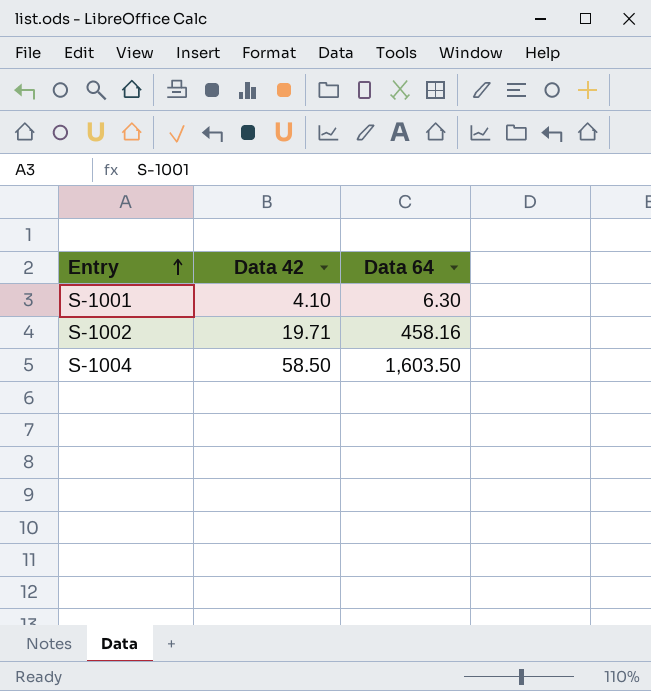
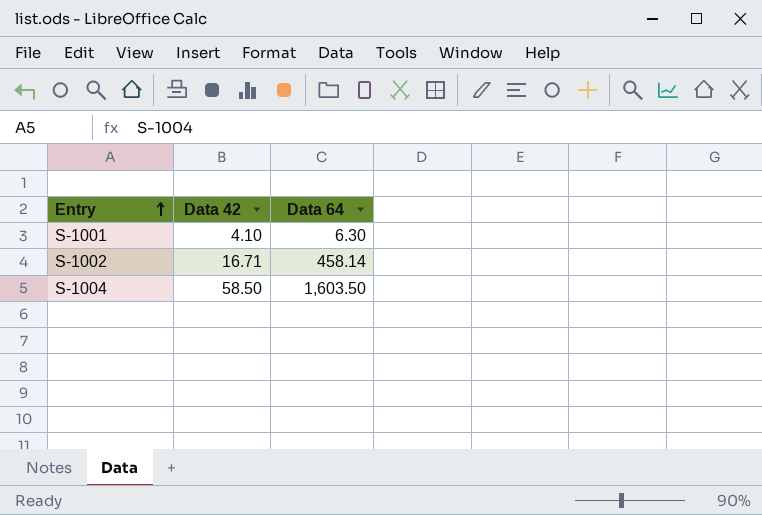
S-1002 | Data 42: 19.71 -> 16.71
S-1002 | Data 64: 458.16 -> 458.14

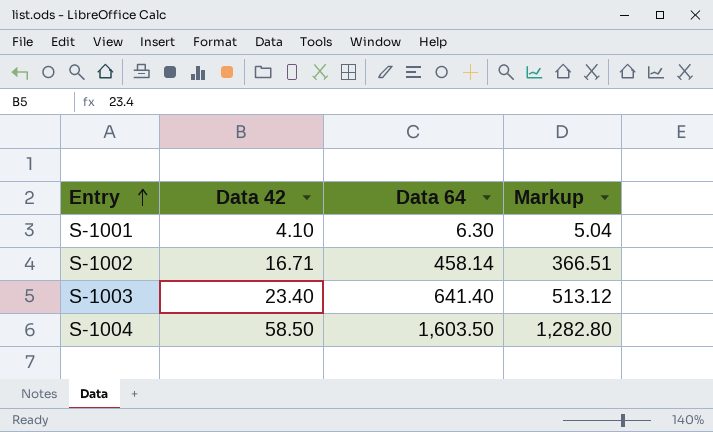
column Markup | formula: none -> [Data 64] * 0.8
row S-1003: none -> 23.40 | 641.40 | 513.12

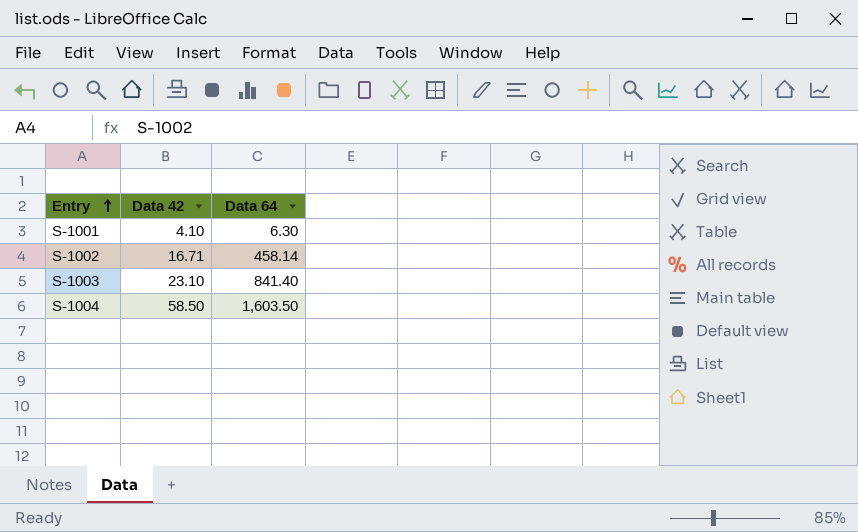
column Markup | formula: [Data 64] * 0.8 -> none
S-1003 | Data 42: 23.40 -> 23.10
S-1003 | Data 64: 641.40 -> 841.40

